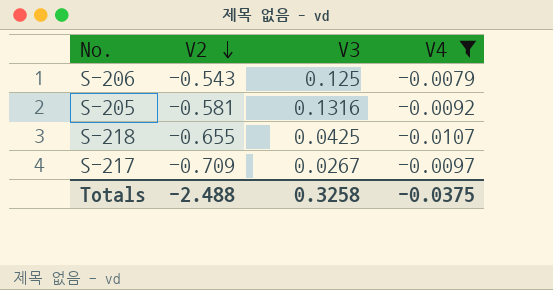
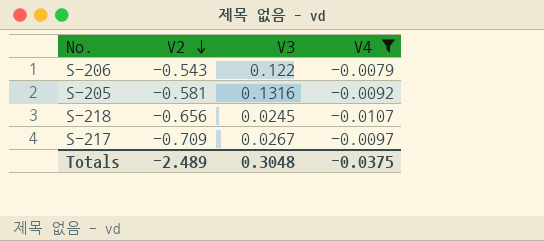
S-206 | V3: 0.125 -> 0.122
S-218 | V2: -0.655 -> -0.656
S-218 | V3: 0.0425 -> 0.0245
Totals | V2: -2.488 -> -2.489
Totals | V3: 0.3258 -> 0.3048

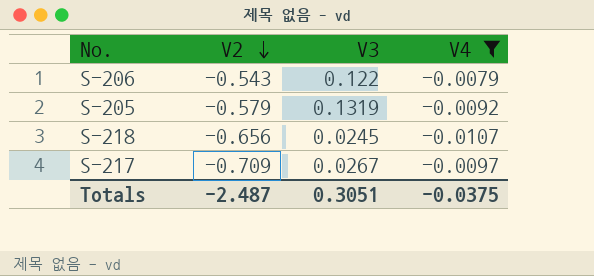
S-205 | V2: -0.581 -> -0.579
S-205 | V3: 0.1316 -> 0.1319
Totals | V2: -2.489 -> -2.487
Totals | V3: 0.3048 -> 0.3051

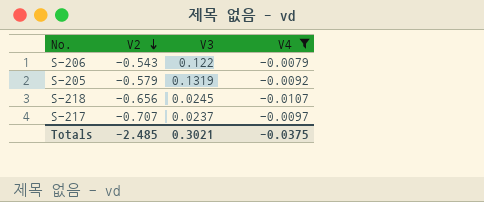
S-217 | V2: -0.709 -> -0.707
S-217 | V3: 0.0267 -> 0.0237
Totals | V2: -2.487 -> -2.485
Totals | V3: 0.3051 -> 0.3021

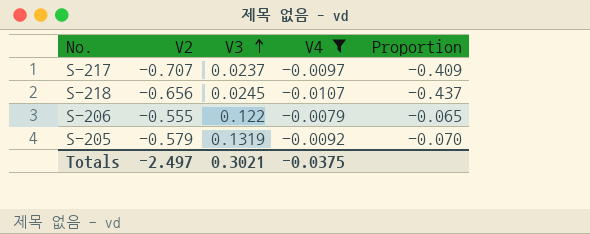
row order: V2 descending -> V3 ascending
column Proportion | formula: none -> [V4] / [V3]
S-206 | V2: -0.543 -> -0.555
Totals | V2: -2.485 -> -2.497

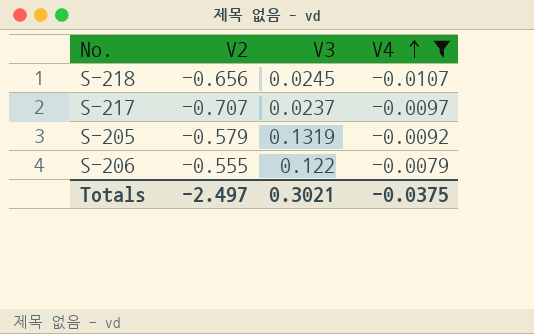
row order: V3 ascending -> V4 ascending
column Proportion | formula: [V4] / [V3] -> none

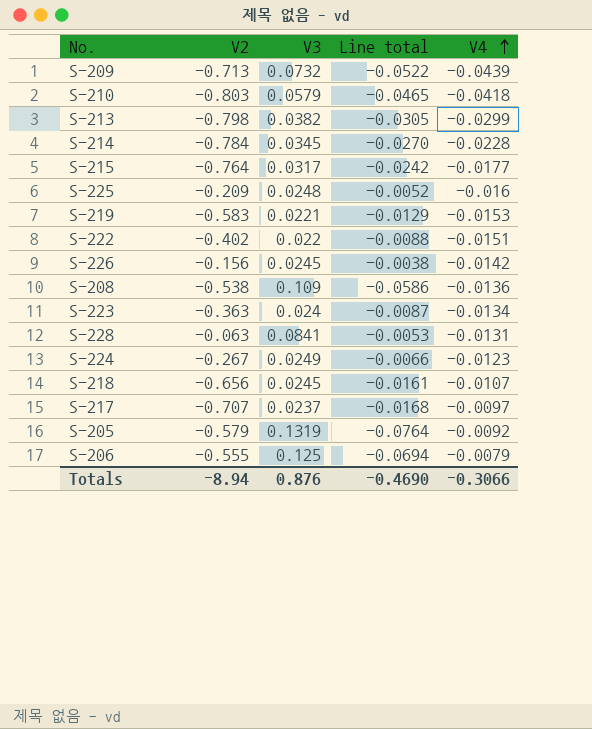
filter: V4 >= -0.0107 -> none
column Line total | formula: none -> [V2] * [V3]
S-206 | V3: 0.122 -> 0.125
Totals | V2: -2.497 -> -8.94
Totals | V3: 0.3021 -> 0.876
Totals | V4: -0.0375 -> -0.3066

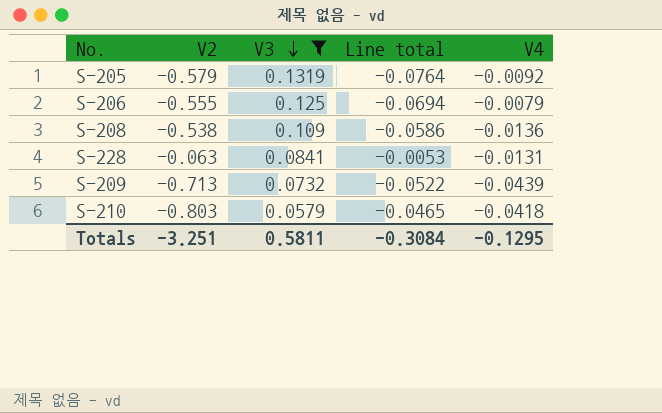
filter: none -> V3 >= 0.0579
row order: V4 ascending -> V3 descending
Totals | V2: -8.94 -> -3.251
Totals | V3: 0.876 -> 0.5811
Totals | Line total: -0.4690 -> -0.3084
Totals | V4: -0.3066 -> -0.1295

